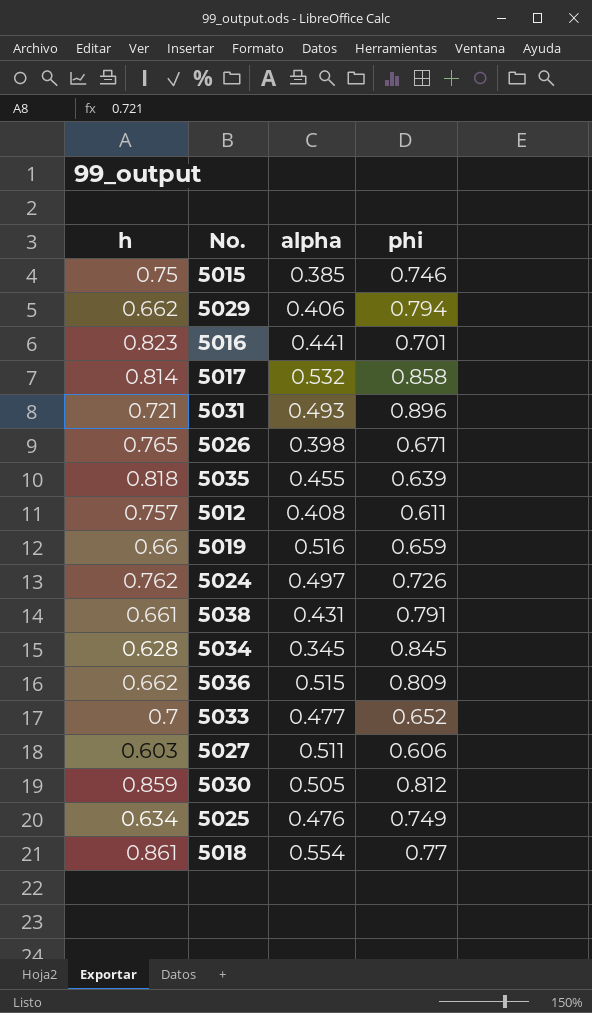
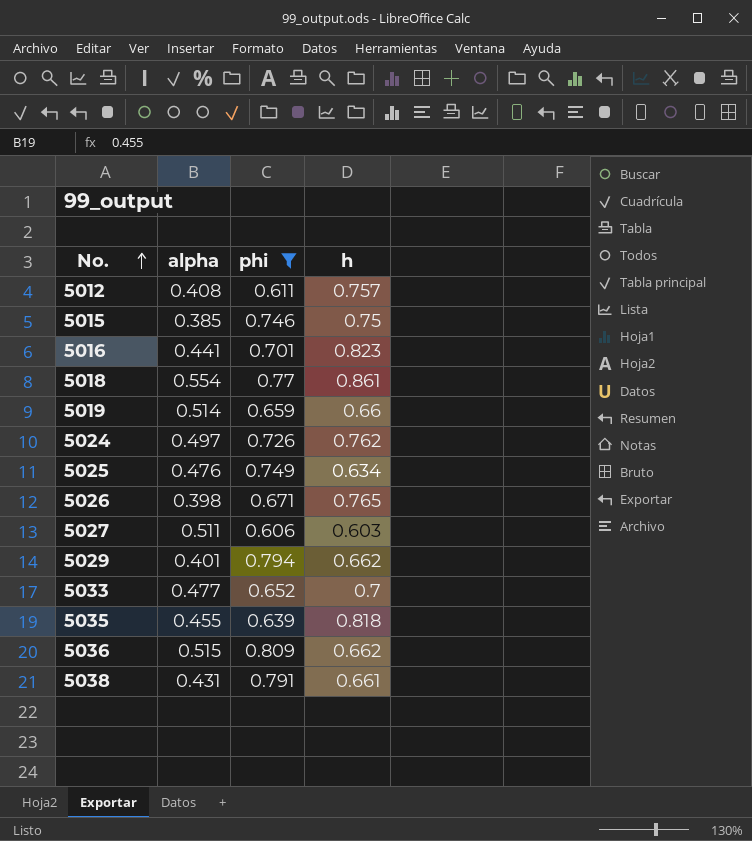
filter: none -> phi <= 0.809
row order: none -> No. ascending
column h | position: 1 -> 4
5019 | alpha: 0.516 -> 0.514
5029 | alpha: 0.406 -> 0.401

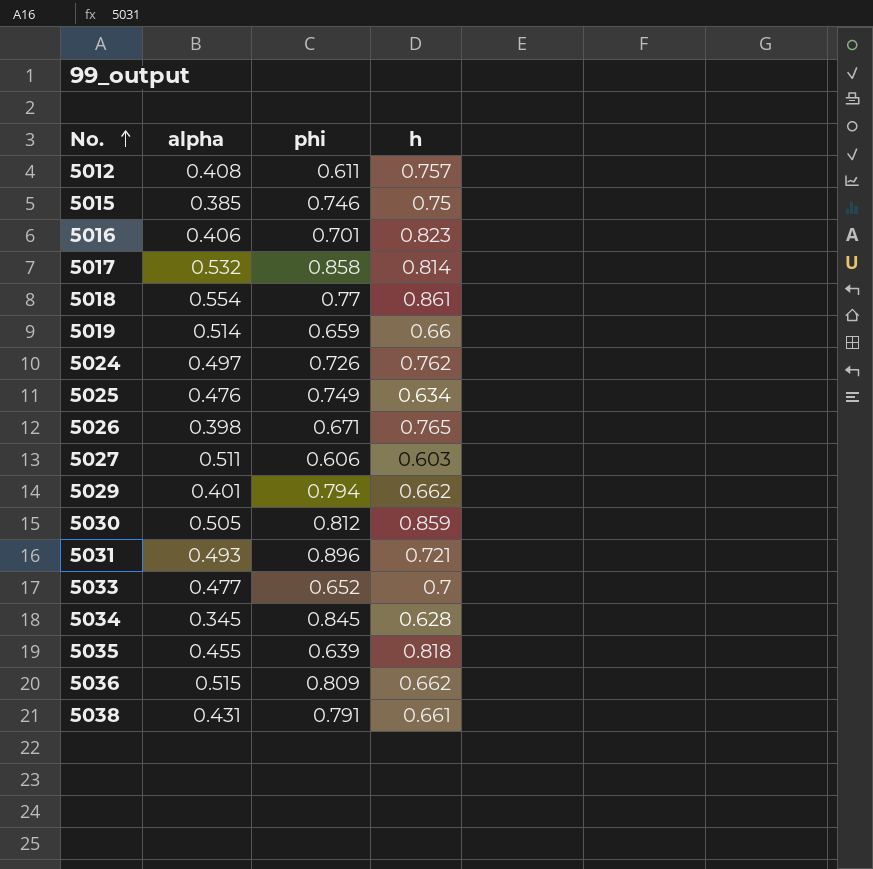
filter: phi <= 0.809 -> none
5016 | alpha: 0.441 -> 0.406

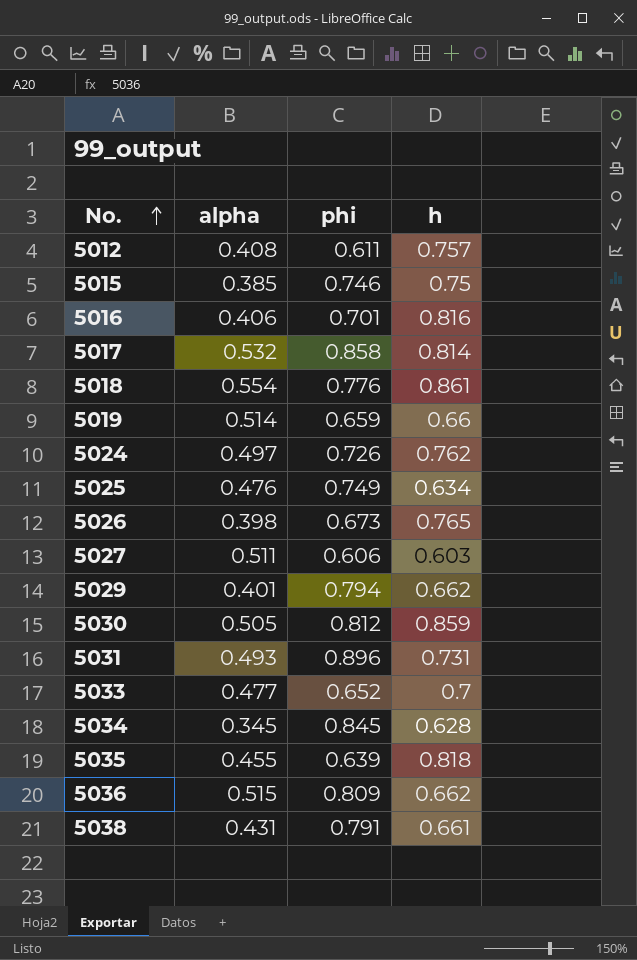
5016 | h: 0.823 -> 0.816
5018 | phi: 0.77 -> 0.776
5026 | phi: 0.671 -> 0.673
5031 | h: 0.721 -> 0.731

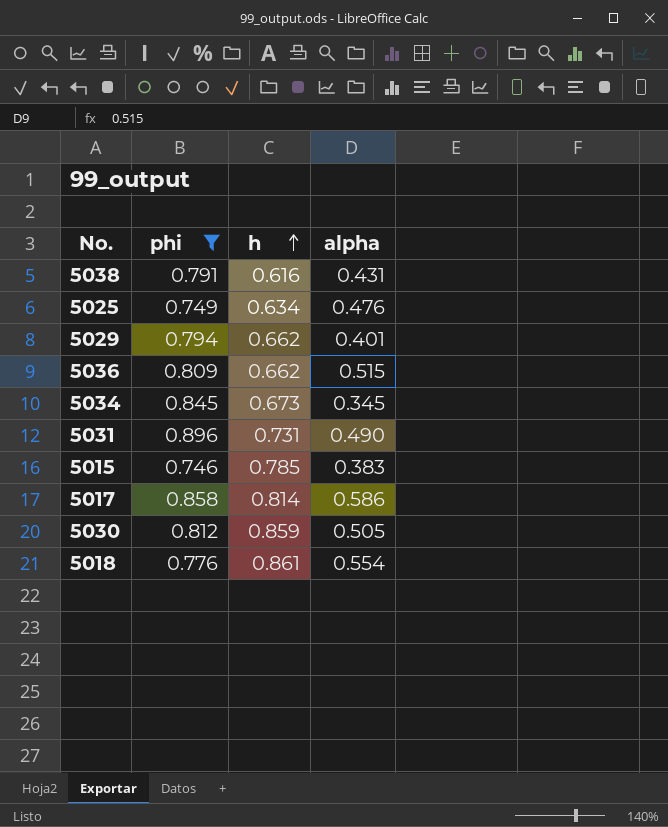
filter: none -> phi >= 0.746
row order: No. ascending -> h ascending
column alpha | position: 2 -> 4
5038 | h: 0.661 -> 0.616
5034 | h: 0.628 -> 0.673
5031 | alpha: 0.493 -> 0.490
5015 | h: 0.75 -> 0.785
5015 | alpha: 0.385 -> 0.383
5017 | alpha: 0.532 -> 0.586

